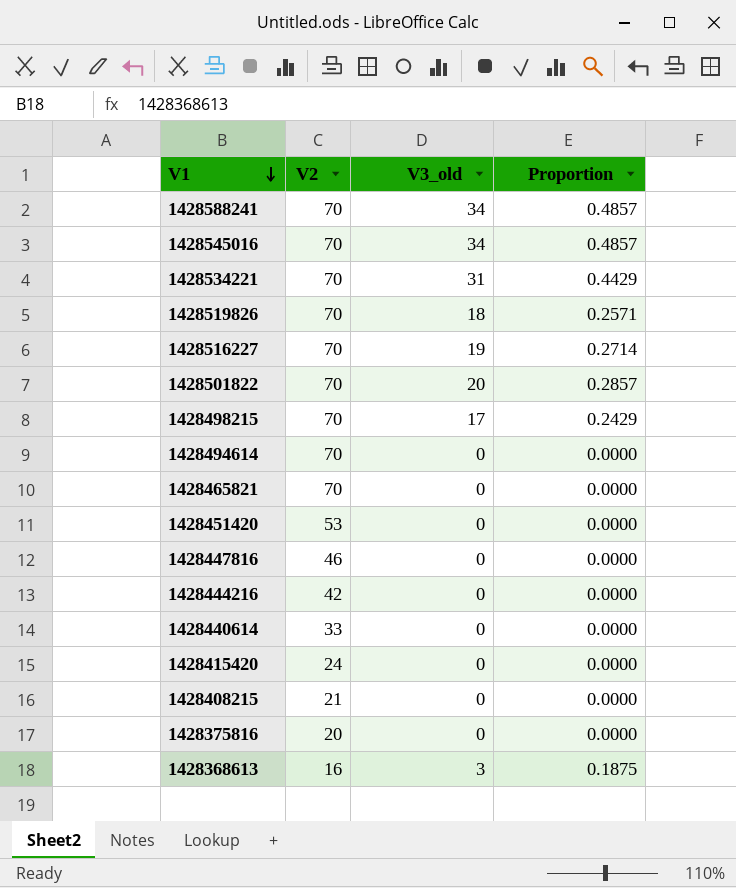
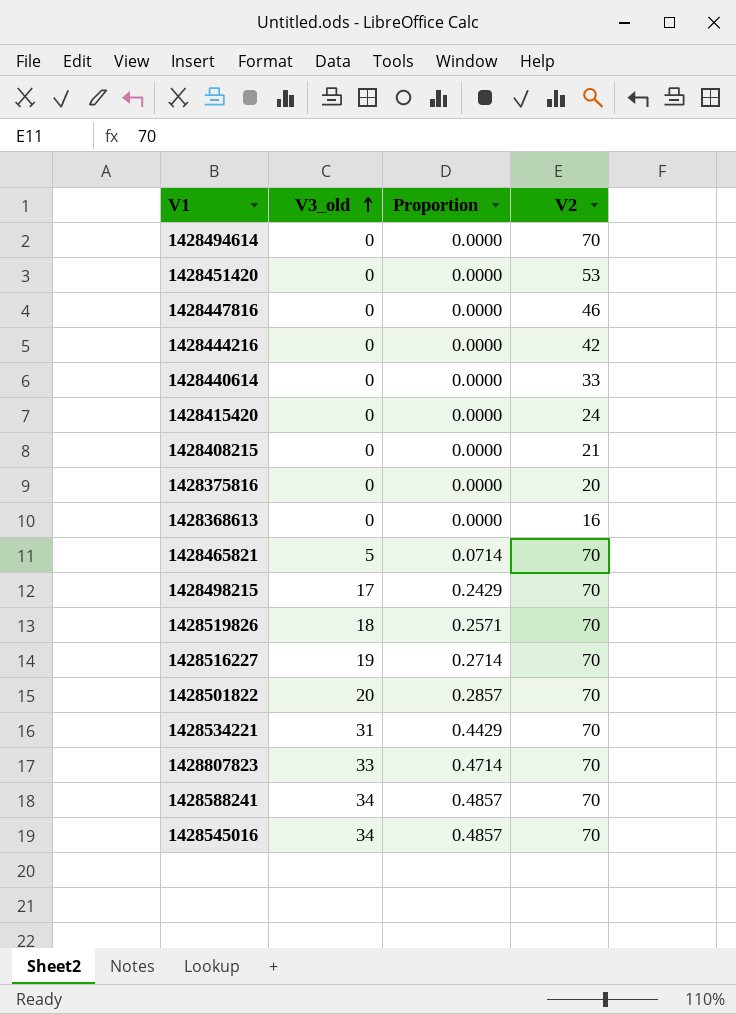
row order: V1 descending -> V3_old ascending
column V2 | position: 2 -> 4
1428368613 | V3_old: 3 -> 0
1428368613 | Proportion: 0.1875 -> 0.0000
1428465821 | V3_old: 0 -> 5
1428465821 | Proportion: 0.0000 -> 0.0714
row 1428807823: none -> 33 | 0.4714 | 70

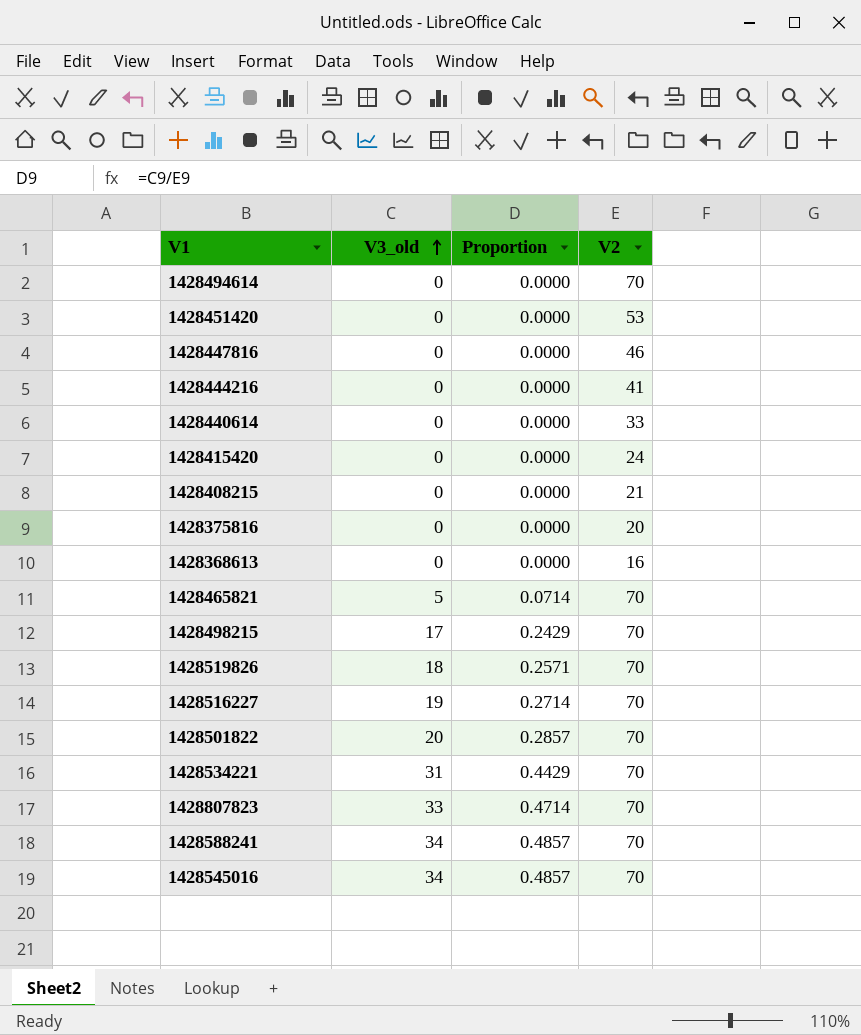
1428444216 | V2: 42 -> 41

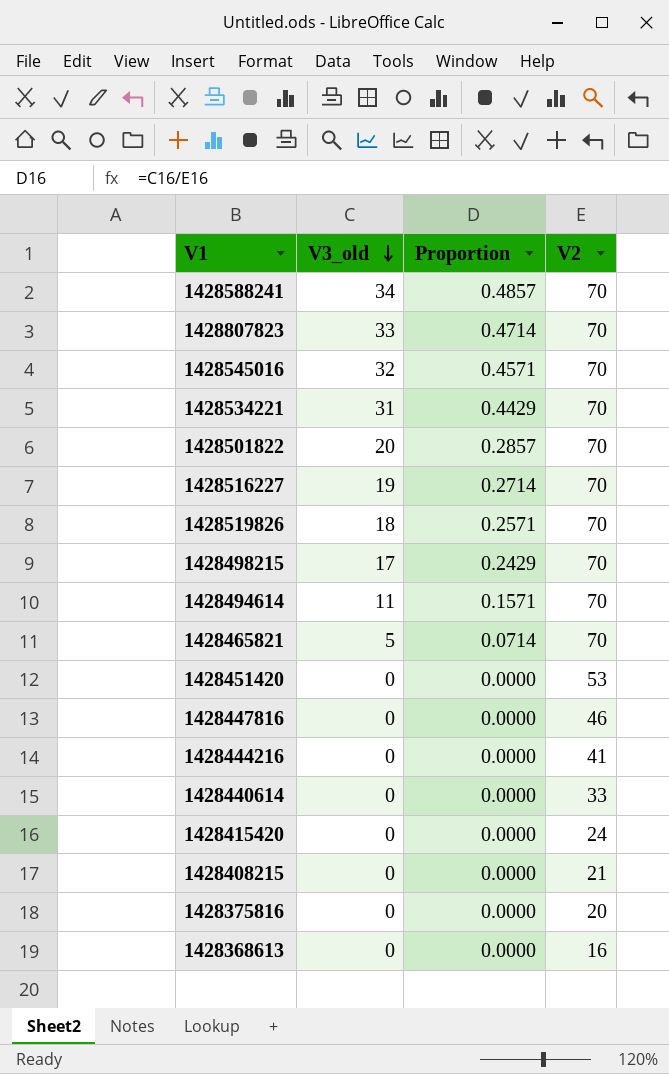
row order: V3_old ascending -> V3_old descending
1428545016 | V3_old: 34 -> 32
1428545016 | Proportion: 0.4857 -> 0.4571
1428494614 | V3_old: 0 -> 11
1428494614 | Proportion: 0.0000 -> 0.1571

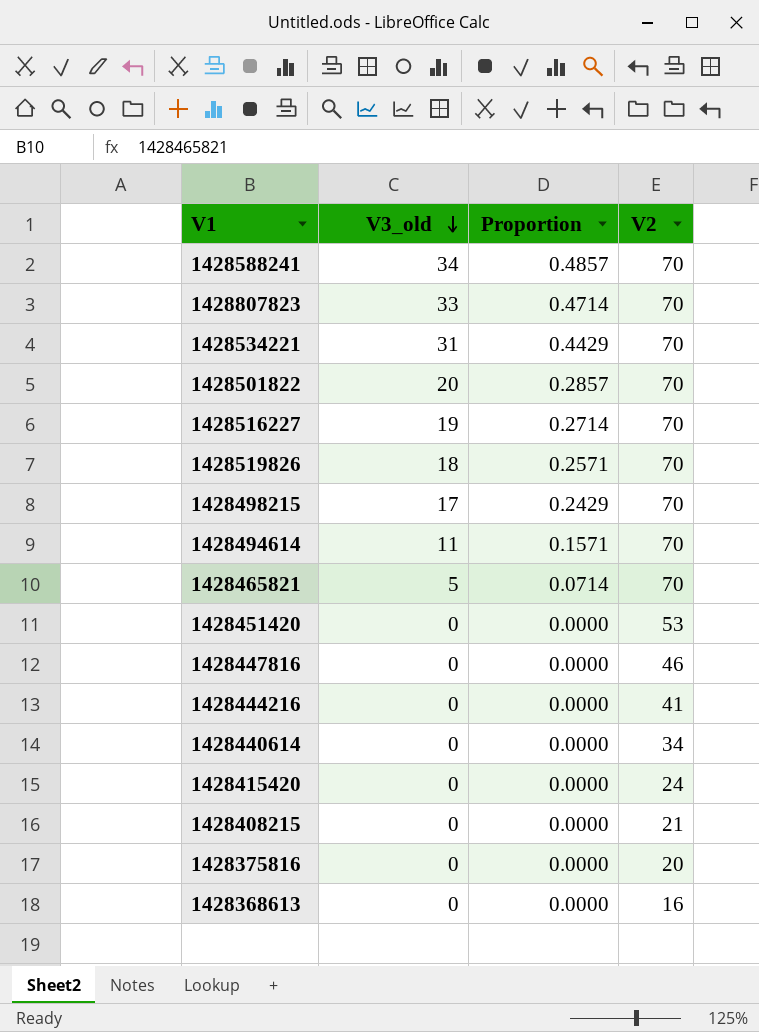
row 1428545016: 32 | 0.4571 | 70 -> none
1428440614 | V2: 33 -> 34

